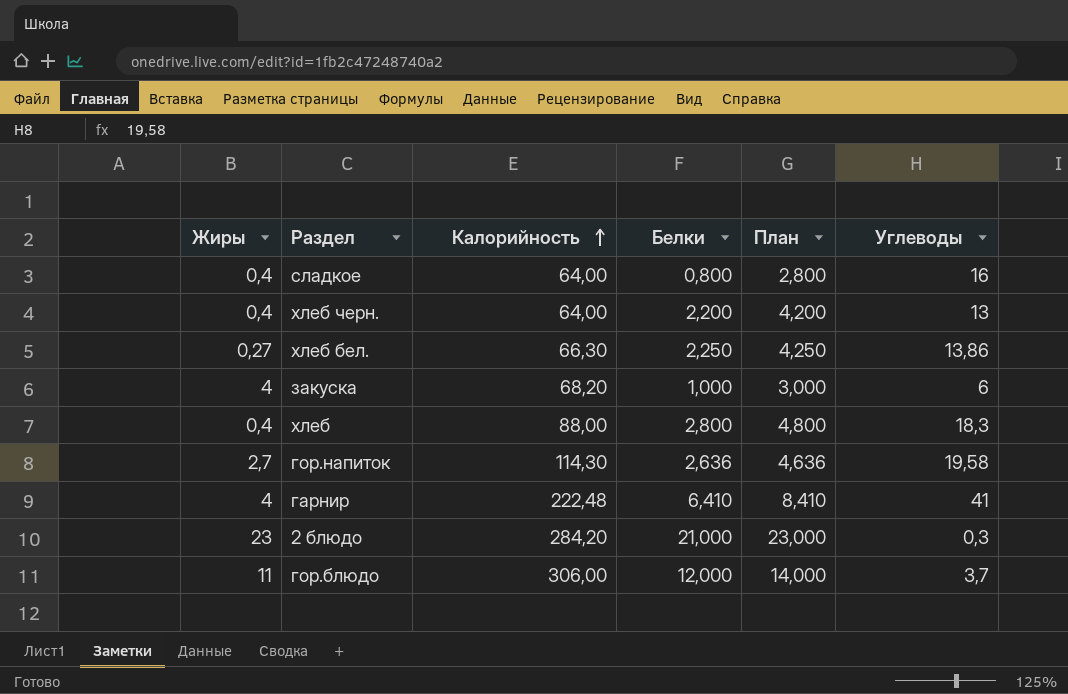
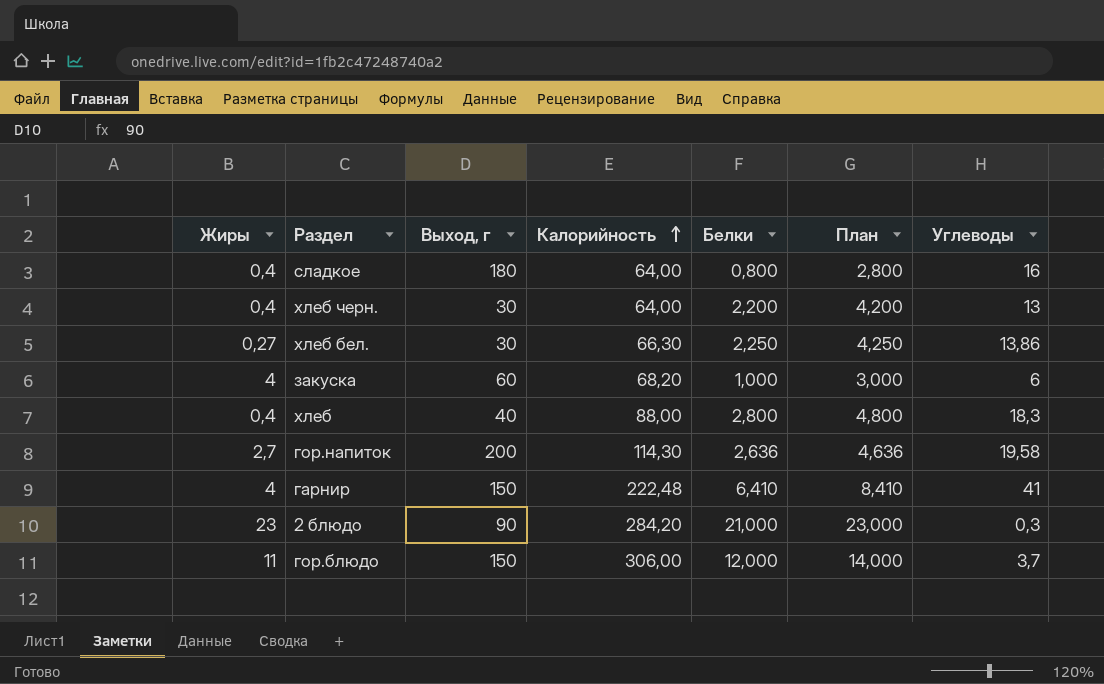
column Выход, г | position: none -> 3

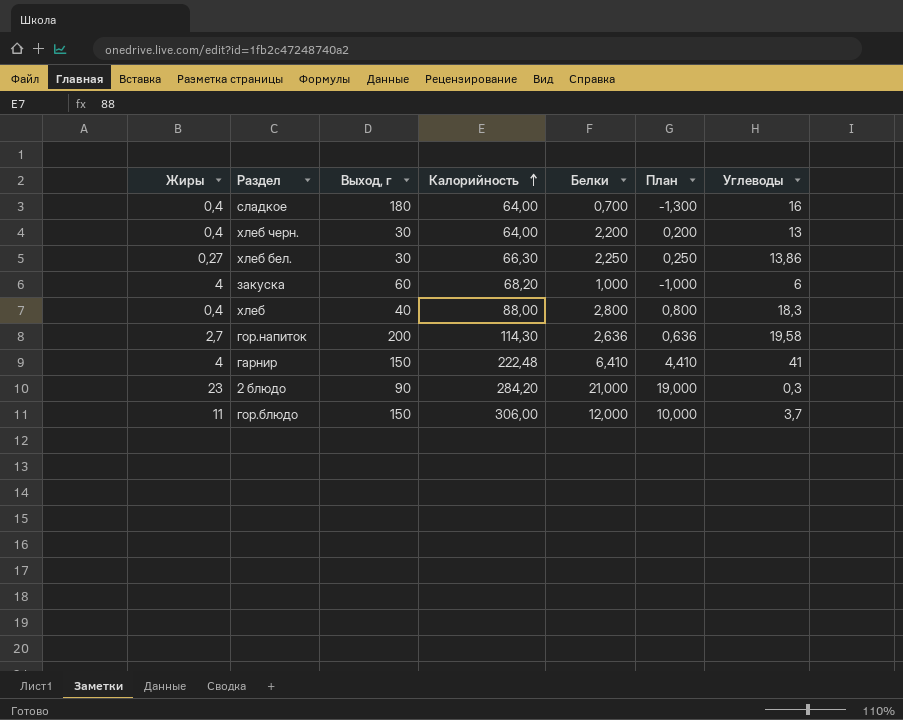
column План | formula: [Белки] + 2 -> [Белки] - 2
сладкое | Белки: 0,800 -> 0,700

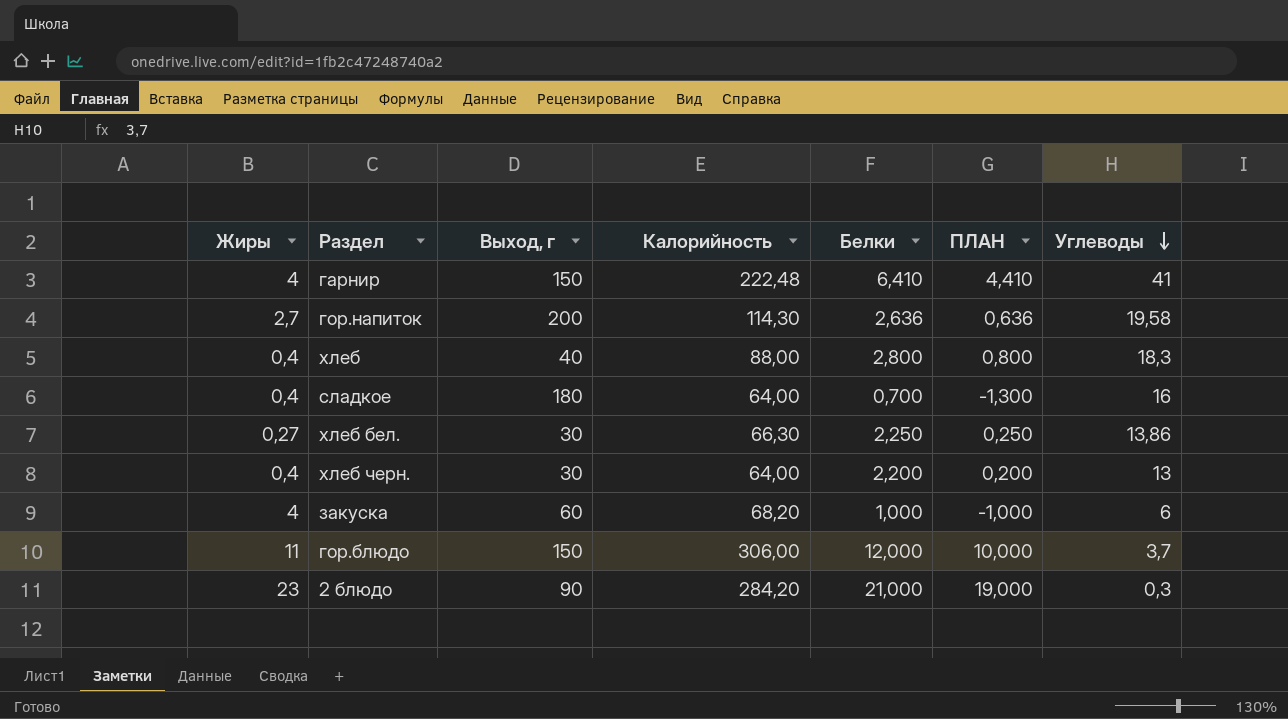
row order: Калорийность ascending -> Углеводы descending
column name: План -> ПЛАН

